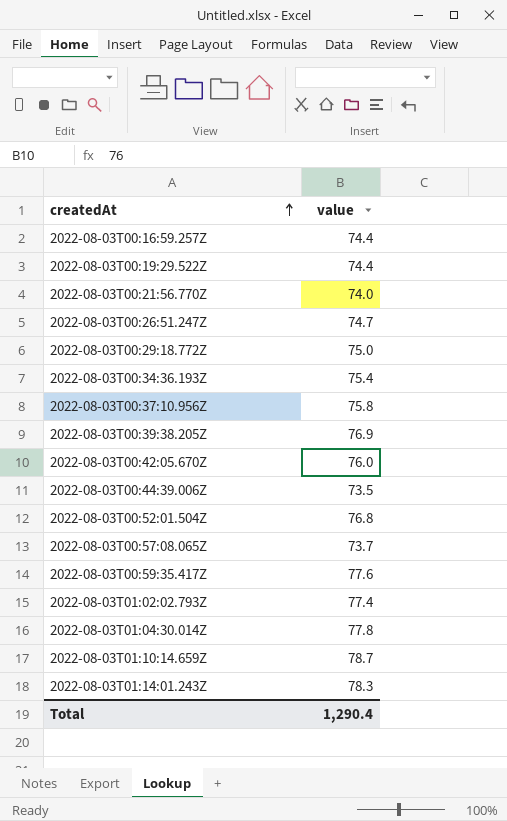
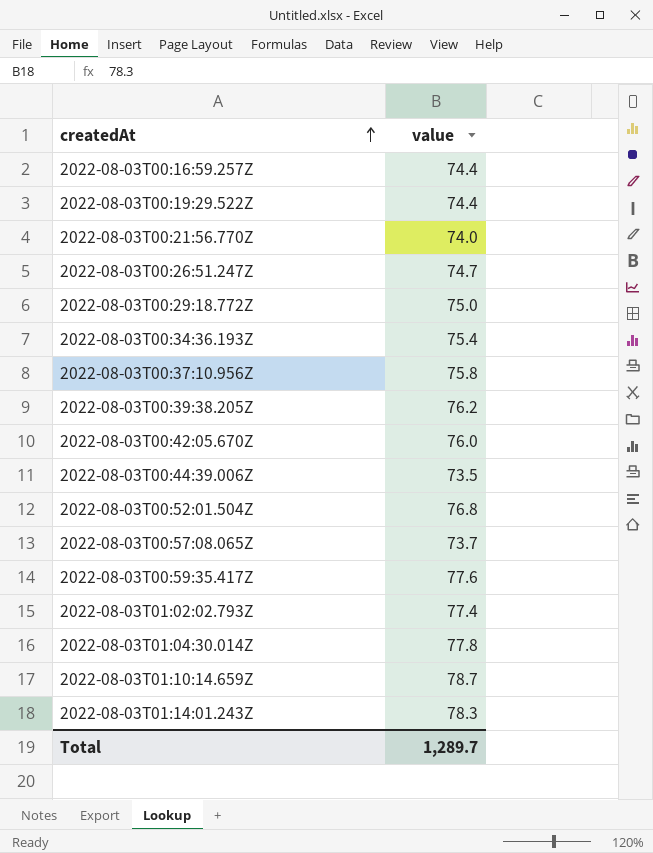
2022-08-03T00:39:38.205Z | value: 76.9 -> 76.2
Total | value: 1,290.4 -> 1,289.7

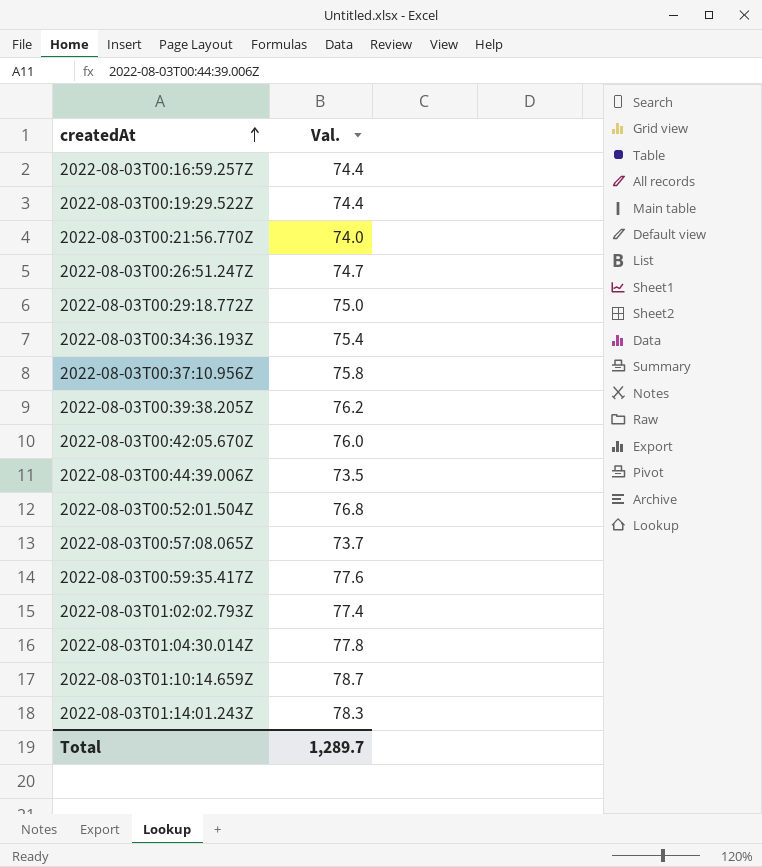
column name: value -> Val.

